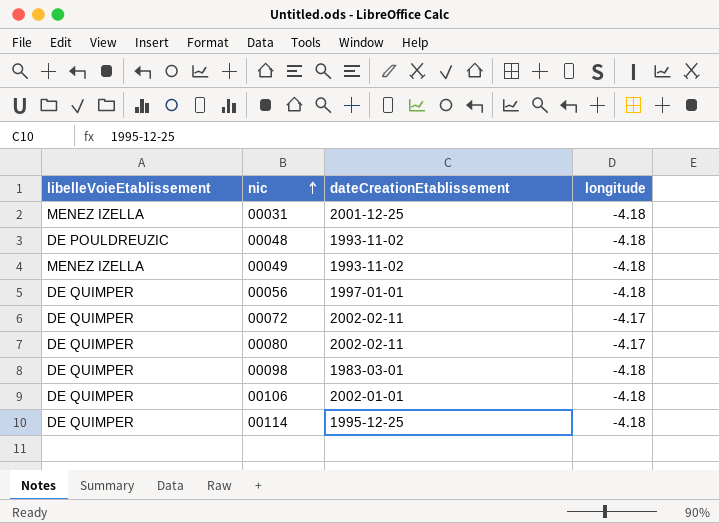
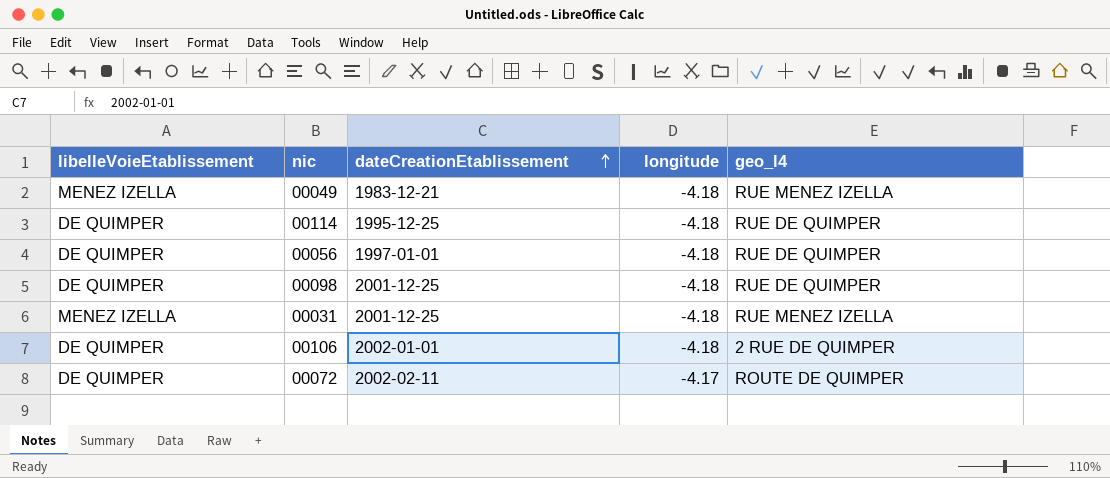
row order: nic ascending -> dateCreationEtablissement ascending
column geo_l4 | position: none -> 5
row 00048: DE POULDREUZIC | 1993-11-02 | -4.18 -> none
row 00080: DE QUIMPER | 2002-02-11 | -4.17 -> none
00049 | dateCreationEtablissement: 1993-11-02 -> 1983-12-21
00098 | dateCreationEtablissement: 1983-03-01 -> 2001-12-25

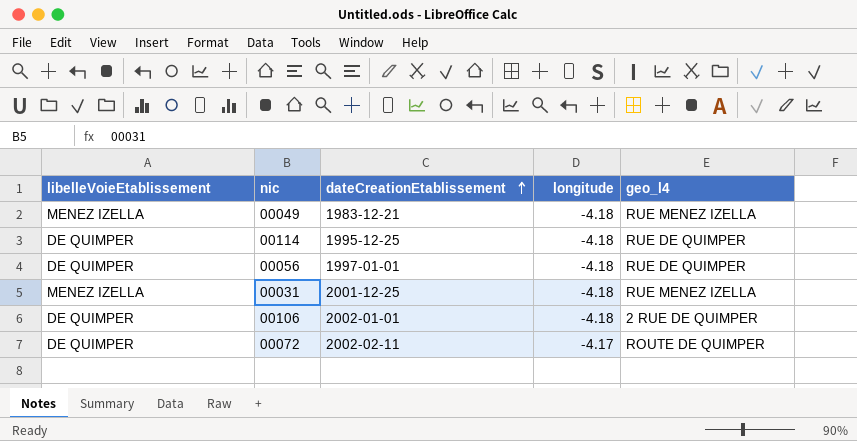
row 00098: DE QUIMPER | 2001-12-25 | -4.18 | RUE DE QUIMPER -> none

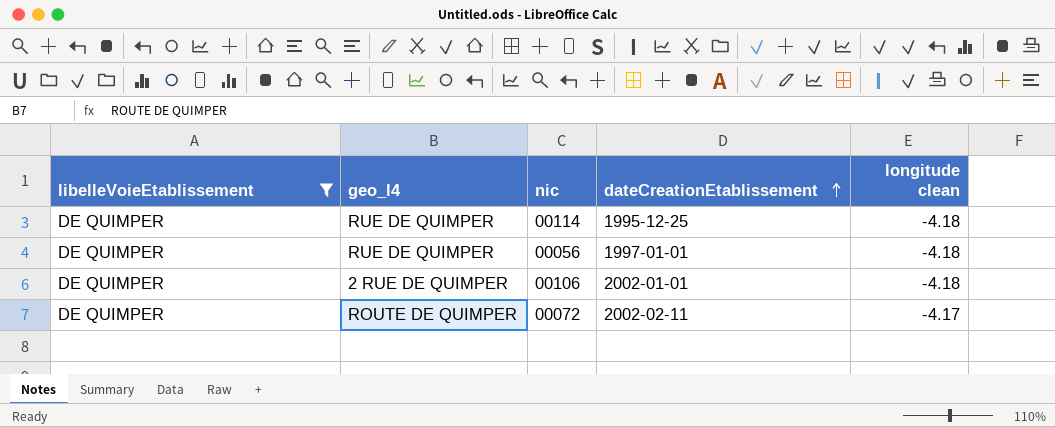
filter: none -> libelleVoieEtablissement = DE QUIMPER
column geo_l4 | position: 5 -> 2
column name: longitude -> longitude clean

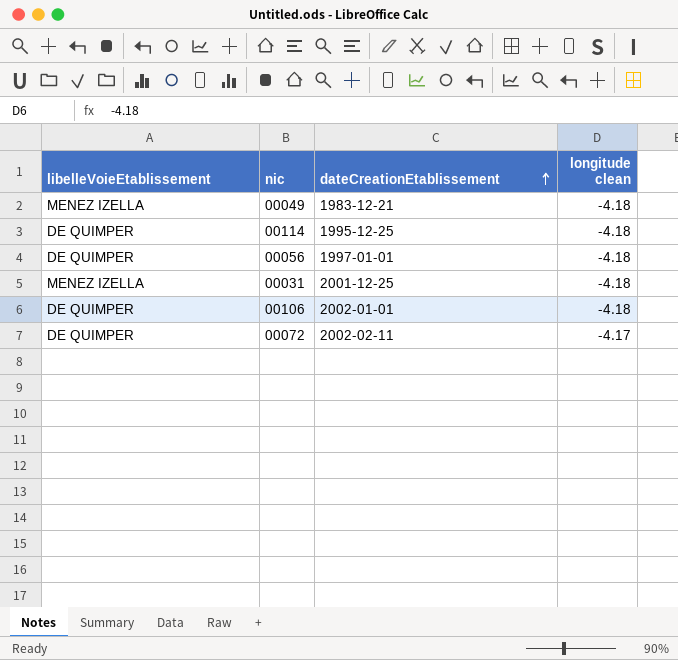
filter: libelleVoieEtablissement = DE QUIMPER -> none
column geo_l4 | position: 2 -> none

